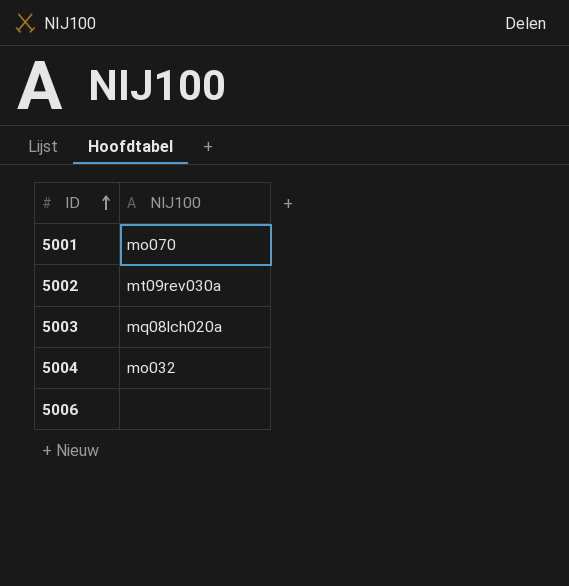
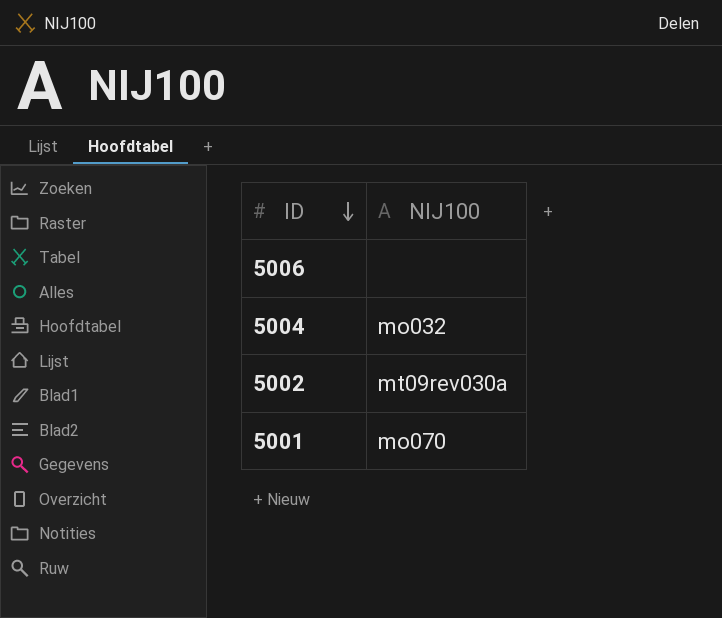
row order: ID ascending -> ID descending
row 5003: mq08lch020a -> none

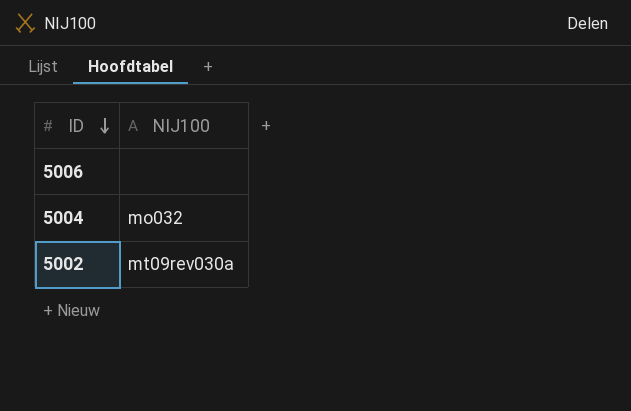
row 5001: mo070 -> none

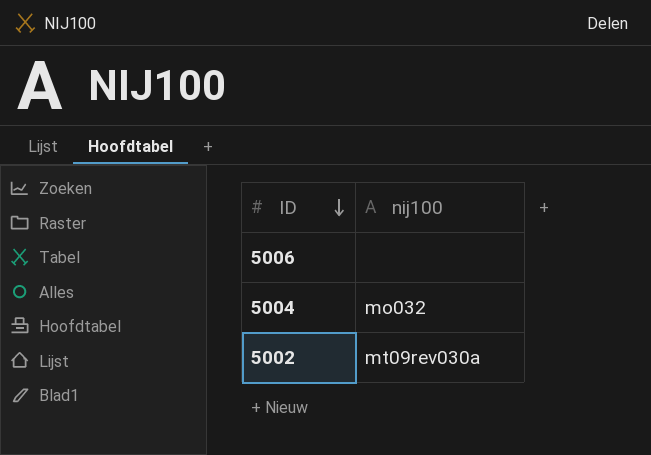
column name: NIJ100 -> nij100

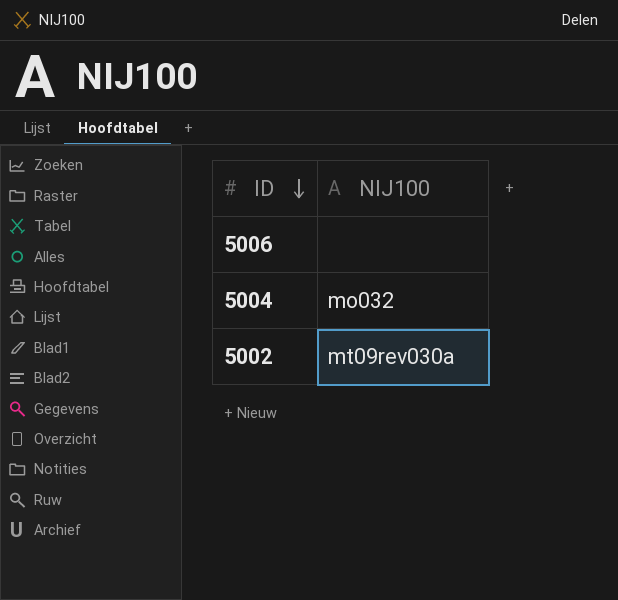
column name: nij100 -> NIJ100

